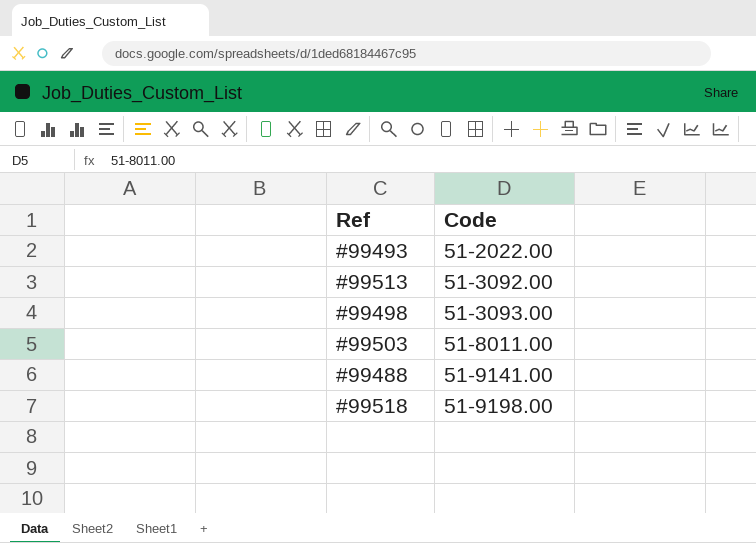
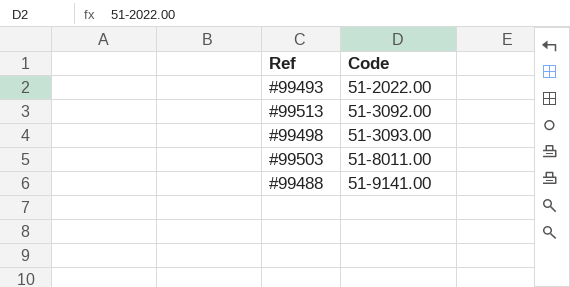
row #99518: 51-9198.00 -> none

